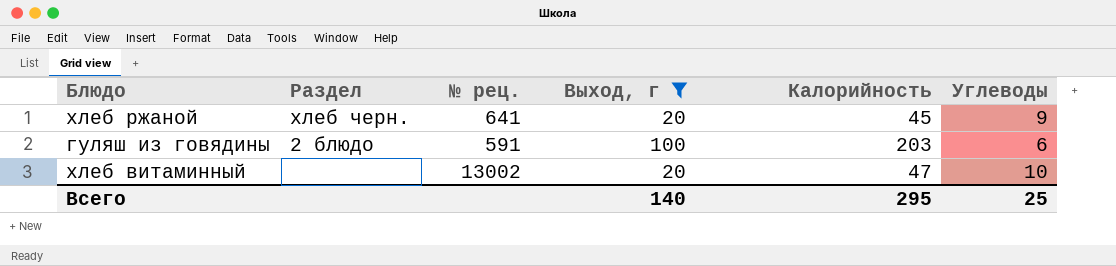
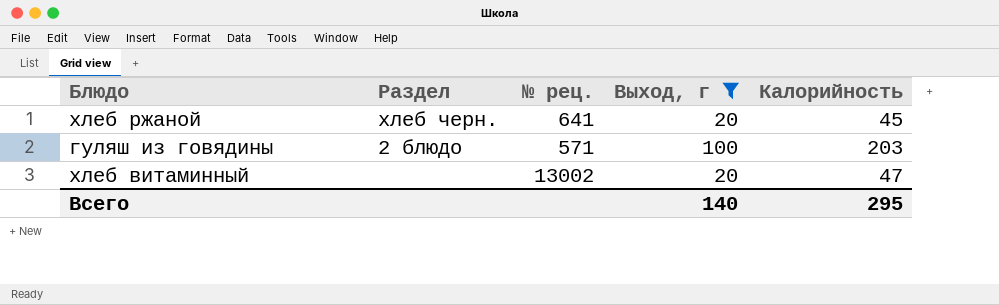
column Углеводы | position: 6 -> none
гуляш из говядины | № рец.: 591 -> 571

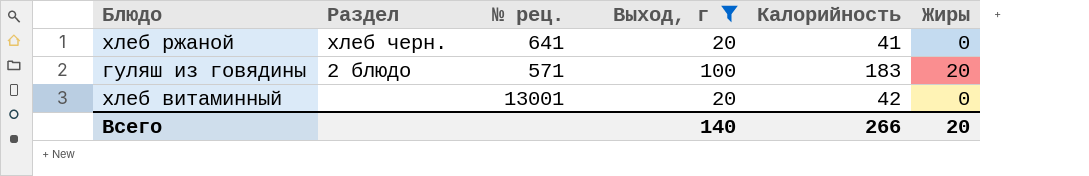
column Жиры | position: none -> 6
хлеб ржаной | Калорийность: 45 -> 41
гуляш из говядины | Калорийность: 203 -> 183
хлеб витаминный | № рец.: 13002 -> 13001
хлеб витаминный | Калорийность: 47 -> 42
Всего | Калорийность: 295 -> 266

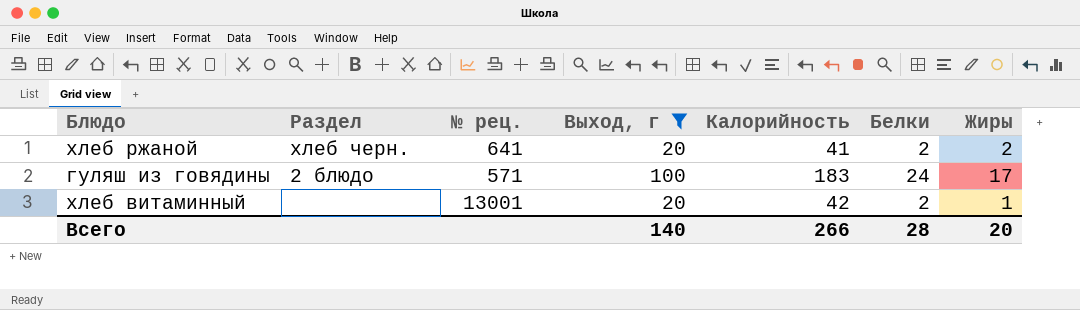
column Белки | position: none -> 6
хлеб ржаной | Жиры: 0 -> 2
гуляш из говядины | Жиры: 20 -> 17
хлеб витаминный | Жиры: 0 -> 1

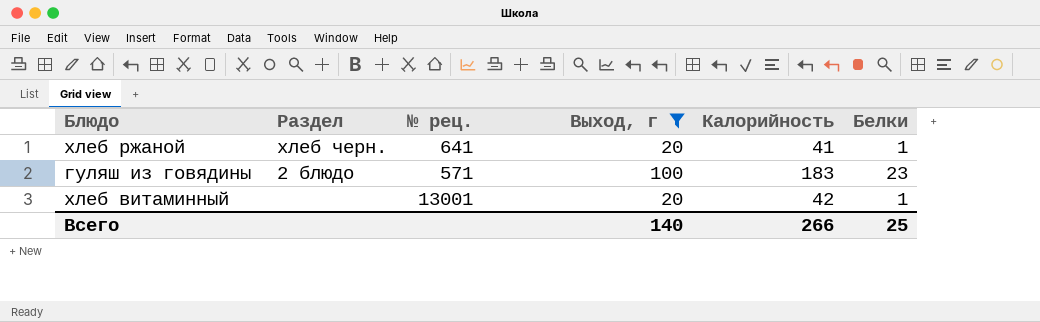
column Жиры | position: 7 -> none
хлеб ржаной | Белки: 2 -> 1
гуляш из говядины | Белки: 24 -> 23
хлеб витаминный | Белки: 2 -> 1
Всего | Белки: 28 -> 25

